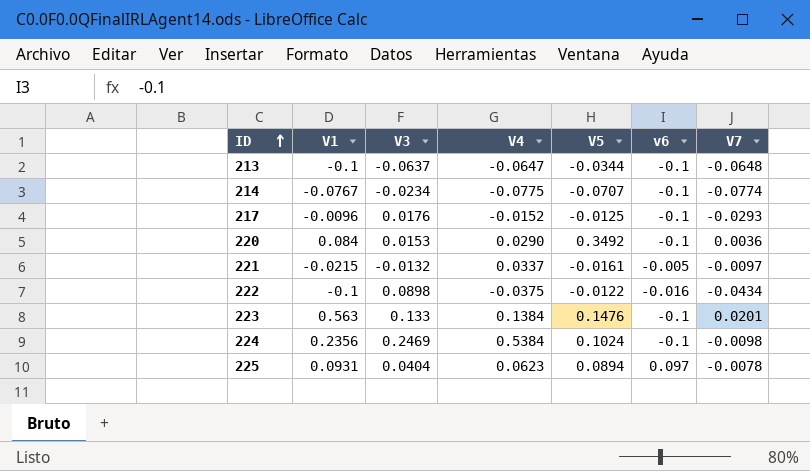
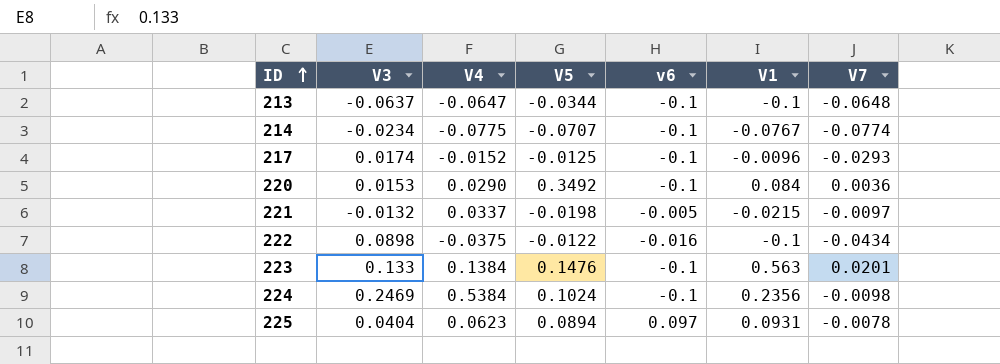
column V1 | position: 2 -> 6
217 | V3: 0.0176 -> 0.0174
221 | V5: -0.0161 -> -0.0198

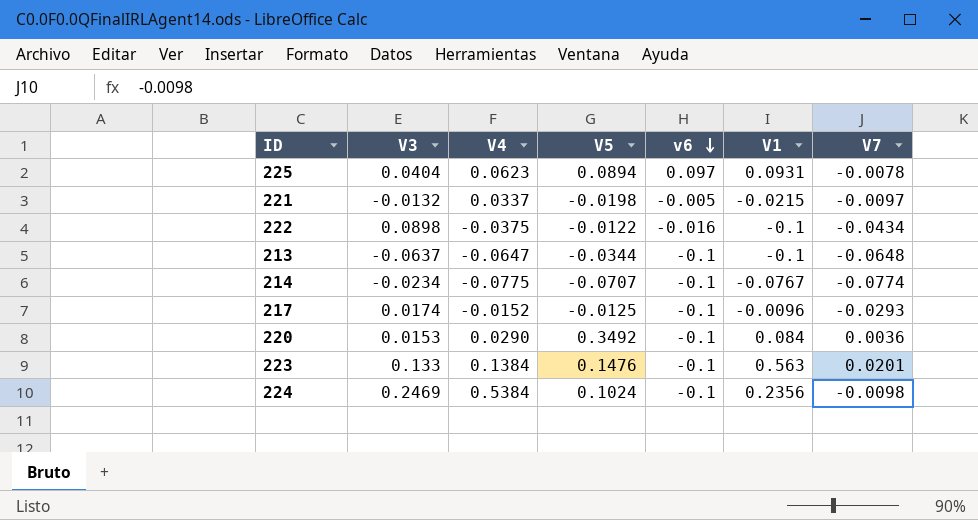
row order: ID ascending -> v6 descending

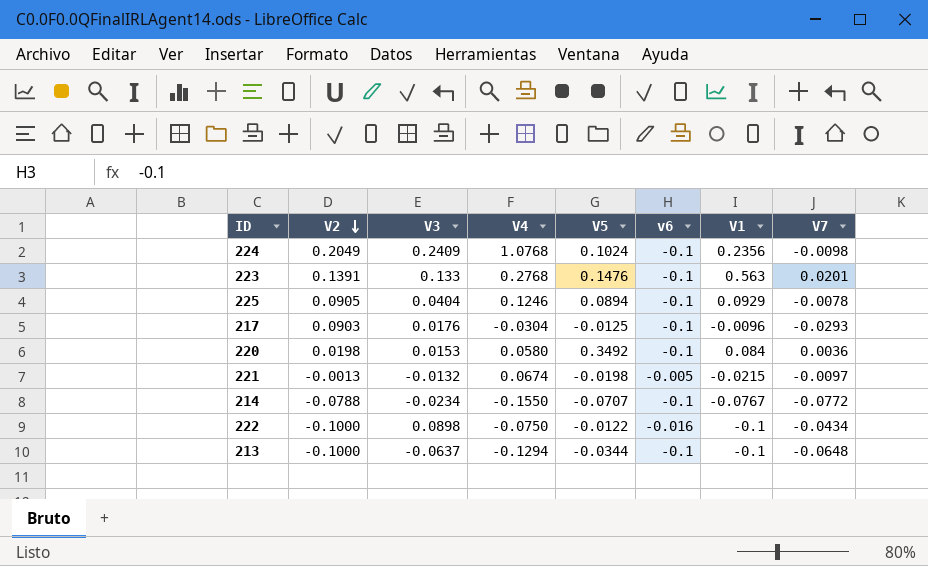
row order: v6 descending -> V2 descending
column V2 | position: none -> 2
224 | V3: 0.2469 -> 0.2409
224 | V4: 0.5384 -> 1.0768
223 | V4: 0.1384 -> 0.2768
225 | V4: 0.0623 -> 0.1246
225 | v6: 0.097 -> -0.1
225 | V1: 0.0931 -> 0.0929
217 | V3: 0.0174 -> 0.0176
217 | V4: -0.0152 -> -0.0304
220 | V4: 0.0290 -> 0.0580
221 | V4: 0.0337 -> 0.0674
214 | V4: -0.0775 -> -0.1550
214 | V7: -0.0774 -> -0.0772
222 | V4: -0.0375 -> -0.0750
213 | V4: -0.0647 -> -0.1294

